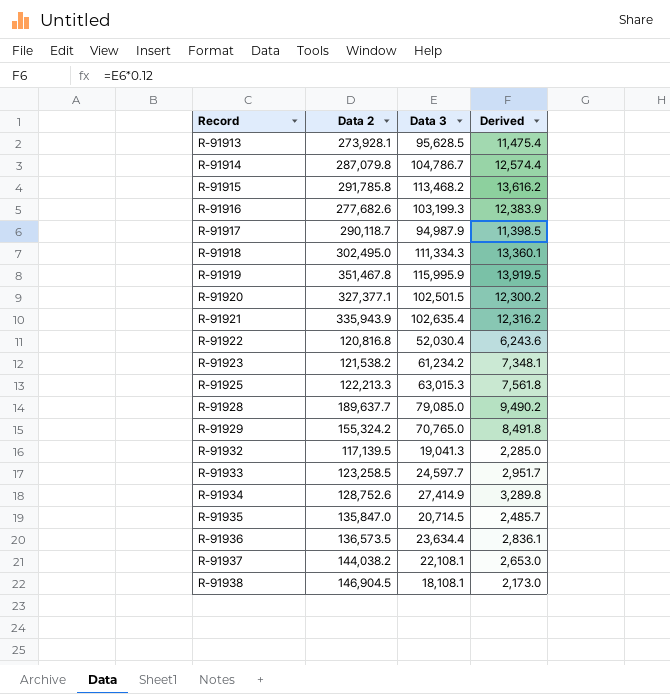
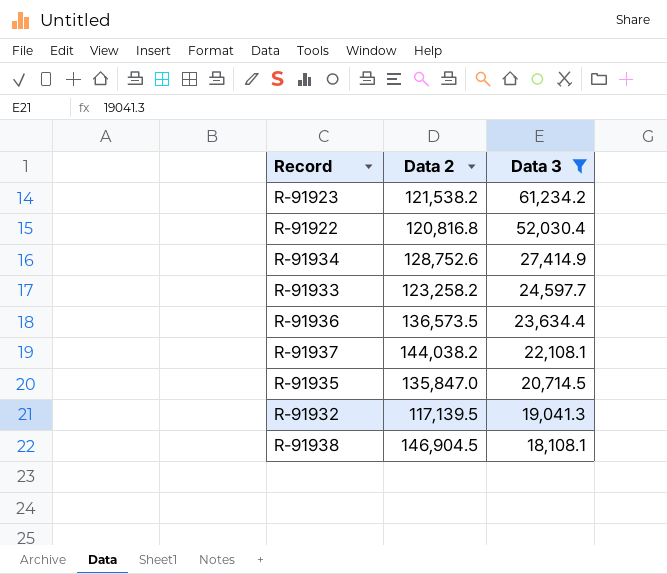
filter: none -> Data 3 <= 61,234.2
row order: Record ascending -> Data 3 descending
column Derived | formula: [Data 3] * 0.12 -> none
R-91933 | Data 2: 123,258.5 -> 123,258.2

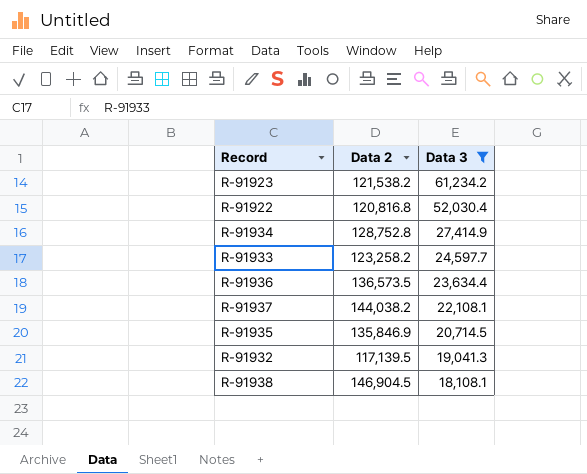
R-91934 | Data 2: 128,752.6 -> 128,752.8
R-91935 | Data 2: 135,847.0 -> 135,846.9

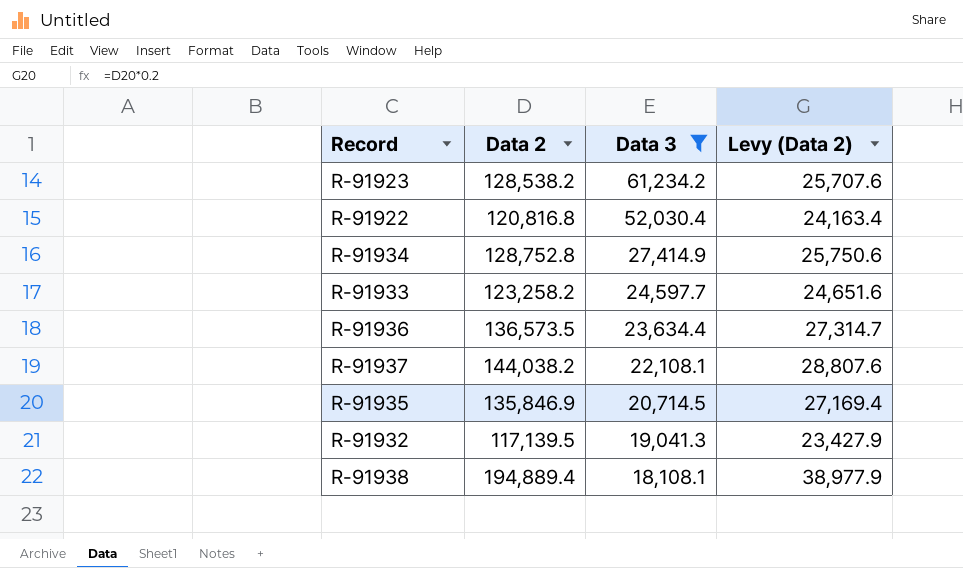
column Levy (Data 2) | formula: none -> [Data 2] * 0.2
R-91923 | Data 2: 121,538.2 -> 128,538.2
R-91938 | Data 2: 146,904.5 -> 194,889.4

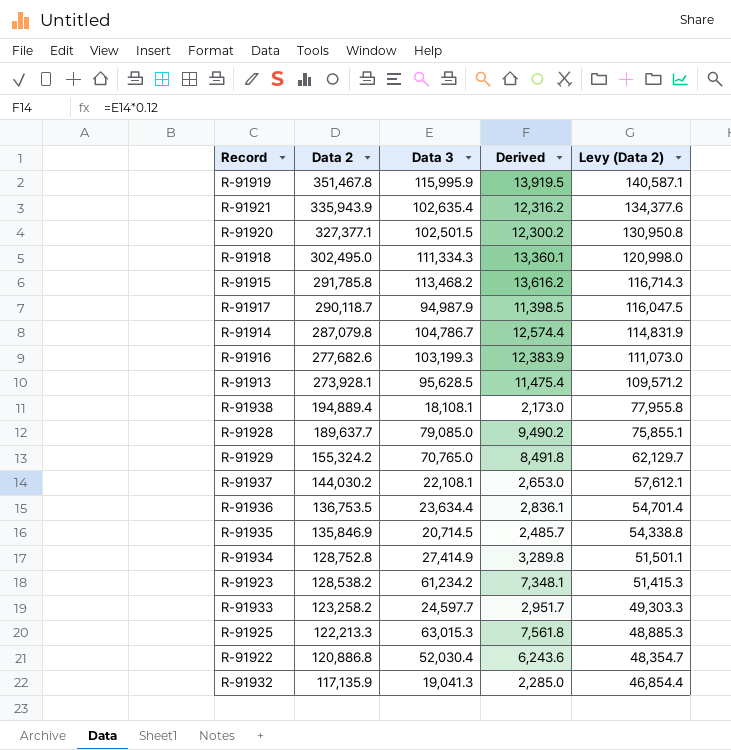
filter: Data 3 <= 61,234.2 -> none
row order: Data 3 descending -> Data 2 descending
column Derived | formula: none -> [Data 3] * 0.12
column Levy (Data 2) | formula: [Data 2] * 0.2 -> [Data 2] * 0.4
R-91937 | Data 2: 144,038.2 -> 144,030.2
R-91936 | Data 2: 136,573.5 -> 136,753.5
R-91922 | Data 2: 120,816.8 -> 120,886.8
R-91932 | Data 2: 117,139.5 -> 117,135.9

